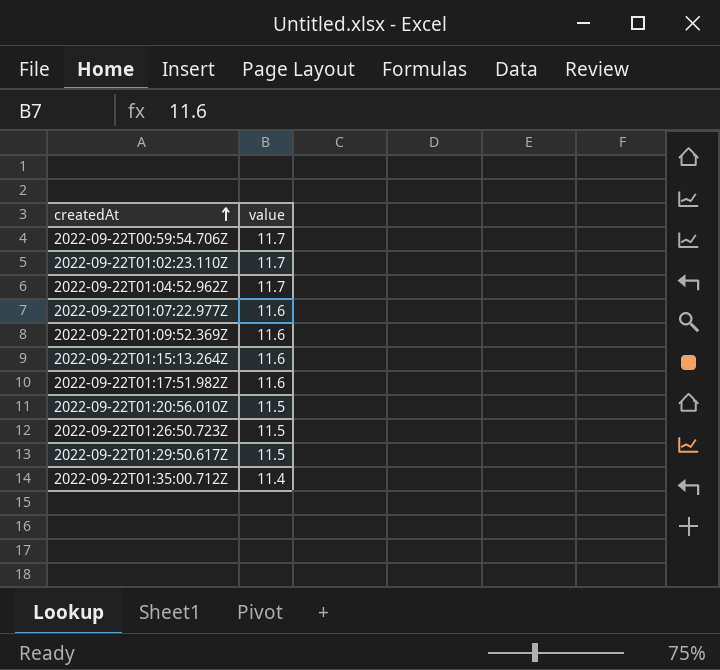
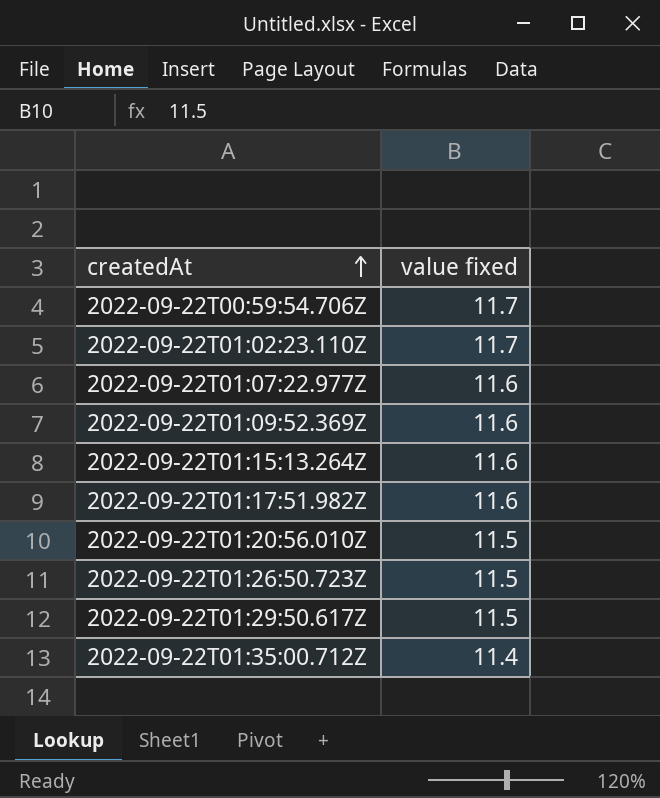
column name: value -> value fixed
row 2022-09-22T01:04:52.962Z: 11.7 -> none

